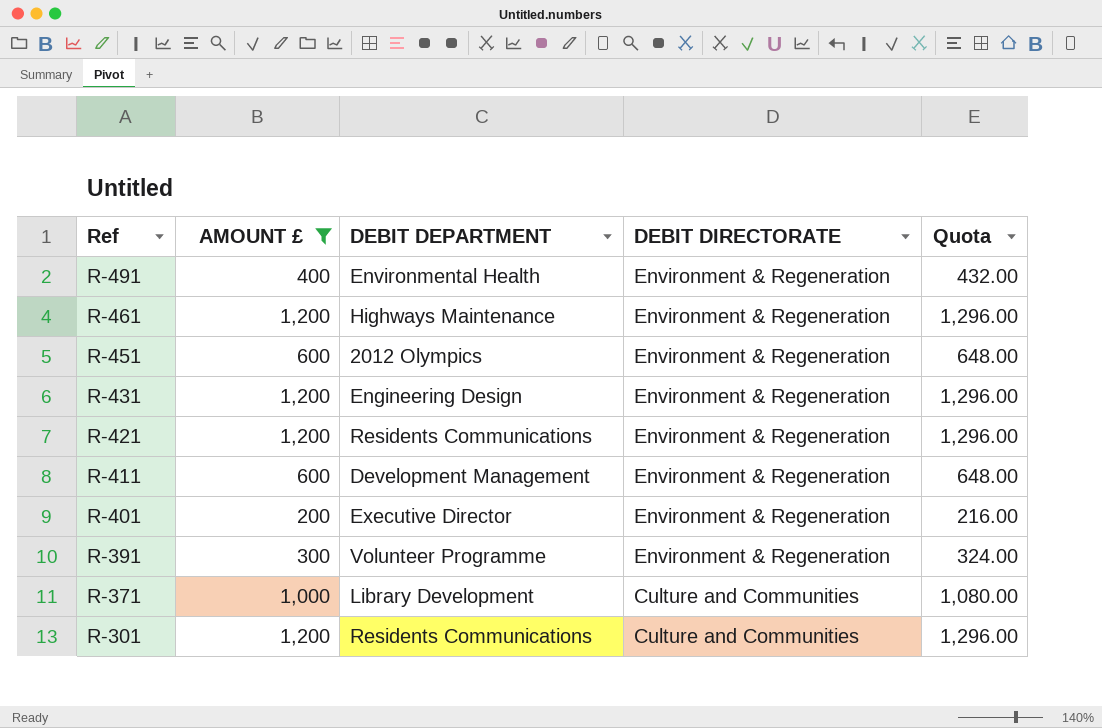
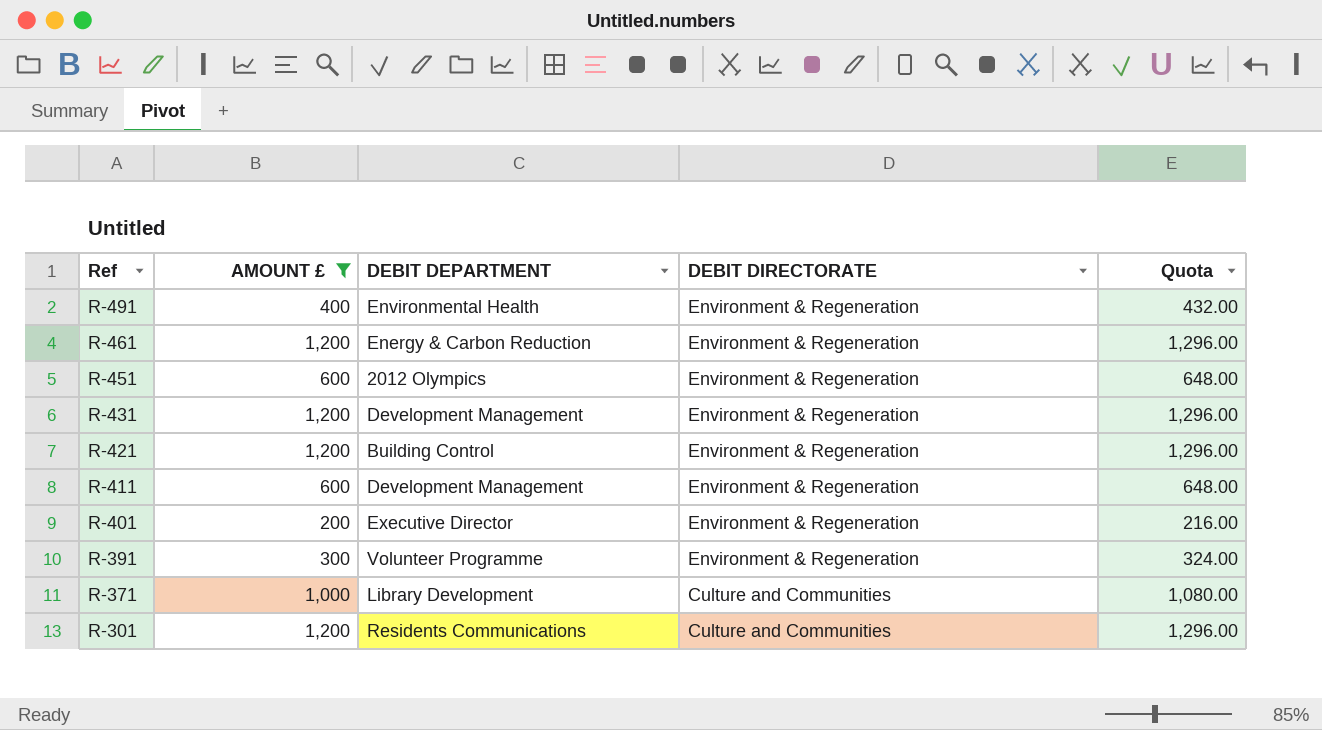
R-461 | DEBIT DEPARTMENT: Highways Maintenance -> Energy & Carbon Reduction
R-431 | DEBIT DEPARTMENT: Engineering Design -> Development Management
R-421 | DEBIT DEPARTMENT: Residents Communications -> Building Control

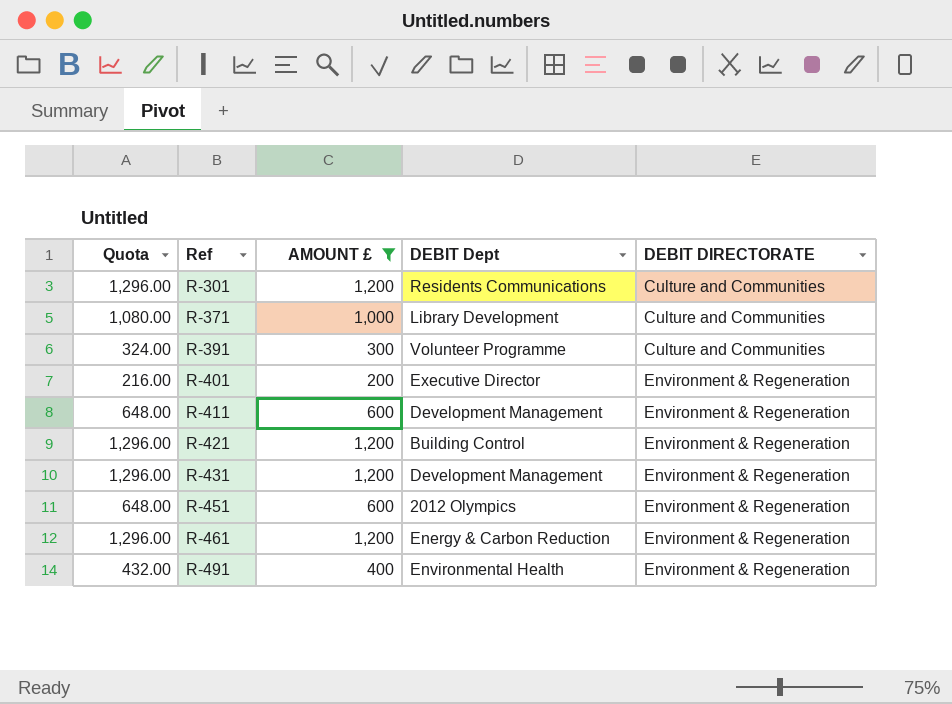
row order: Ref descending -> Ref ascending
column Quota | position: 5 -> 1
column name: DEBIT DEPARTMENT -> DEBIT Dept
R-391 | DEBIT DIRECTORATE: Environment & Regeneration -> Culture and Communities

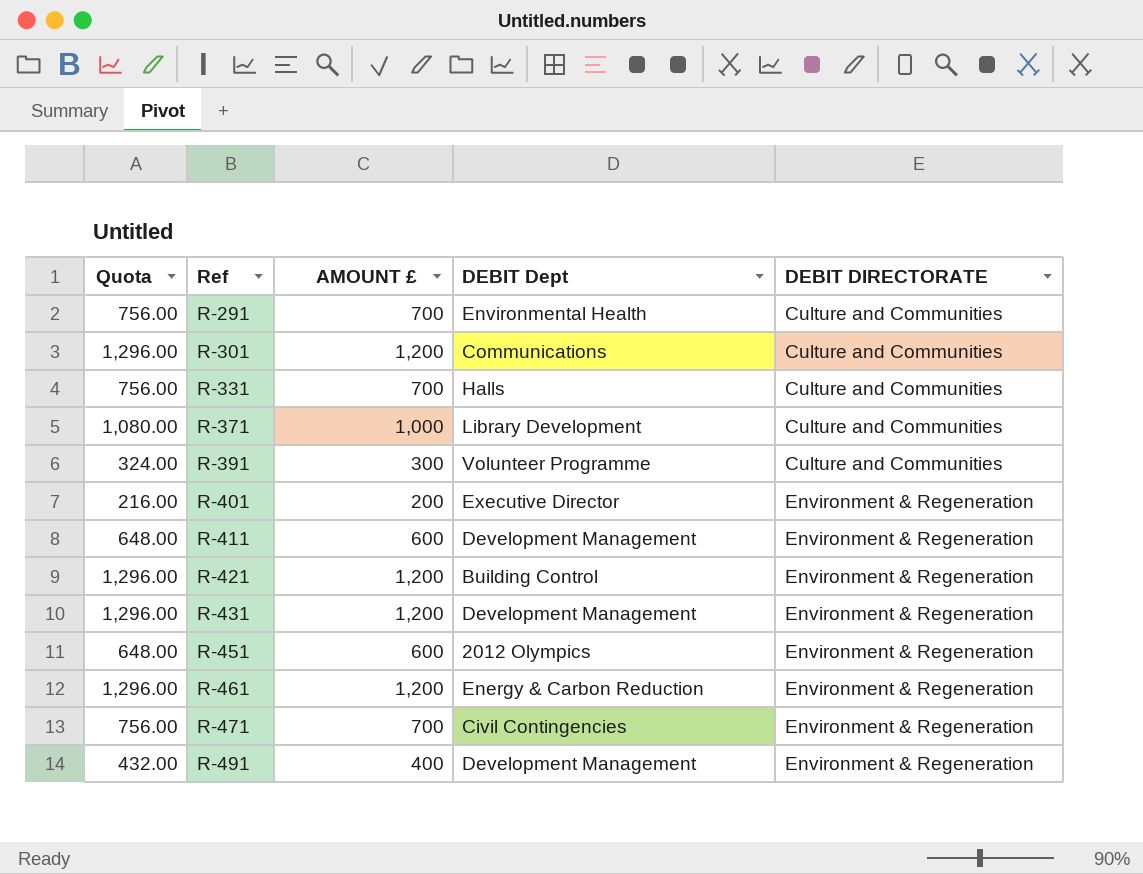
filter: AMOUNT £ != 700 -> none
R-301 | DEBIT Dept: Residents Communications -> Communications
R-491 | DEBIT Dept: Environmental Health -> Development Management

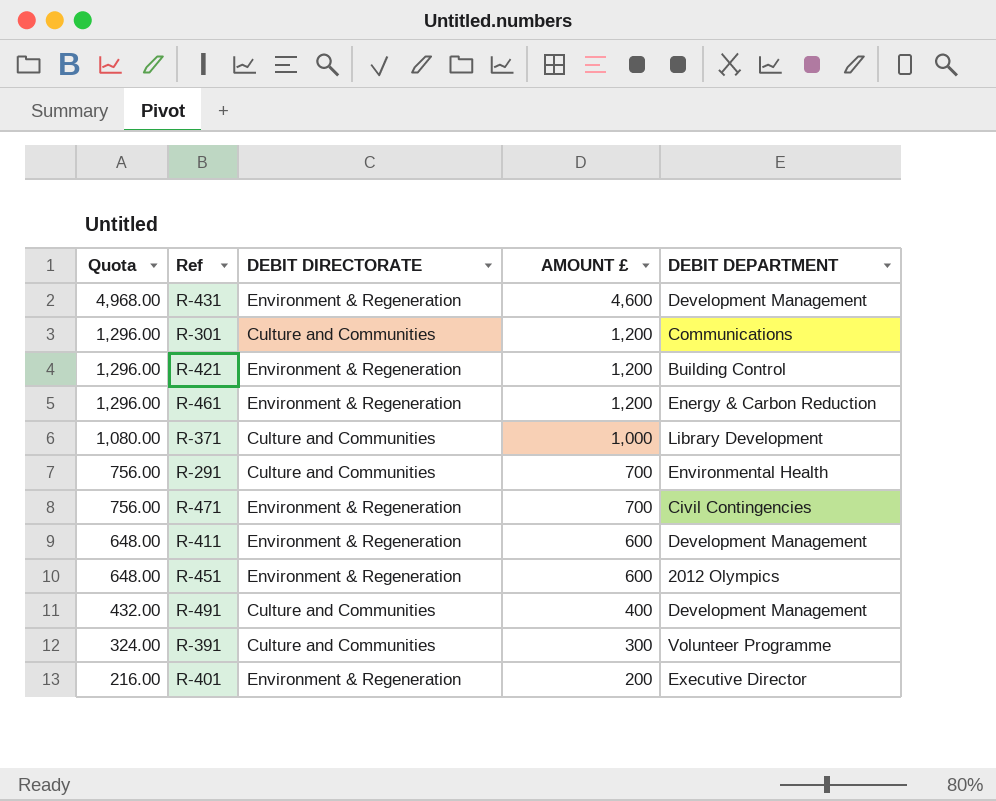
row order: Ref ascending -> Quota descending
column DEBIT DIRECTORATE | position: 5 -> 3
column name: DEBIT Dept -> DEBIT DEPARTMENT
row R-331: 756.00 | 700 | Halls | Culture and Communities -> none
R-431 | Quota: 1,296.00 -> 4,968.00
R-431 | AMOUNT £: 1,200 -> 4,600
R-491 | DEBIT DIRECTORATE: Environment & Regeneration -> Culture and Communities

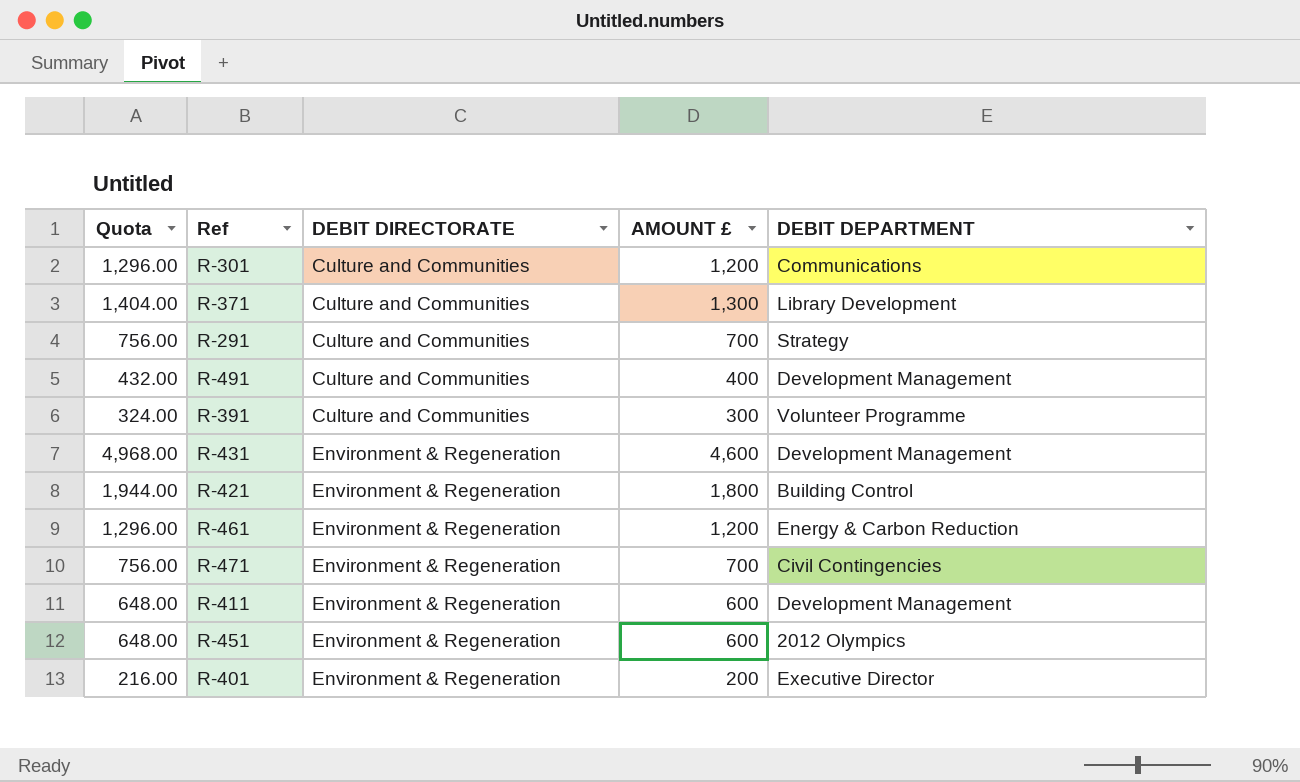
row order: Quota descending -> DEBIT DIRECTORATE ascending
R-371 | Quota: 1,080.00 -> 1,404.00
R-371 | AMOUNT £: 1,000 -> 1,300
R-291 | DEBIT DEPARTMENT: Environmental Health -> Strategy
R-421 | Quota: 1,296.00 -> 1,944.00
R-421 | AMOUNT £: 1,200 -> 1,800

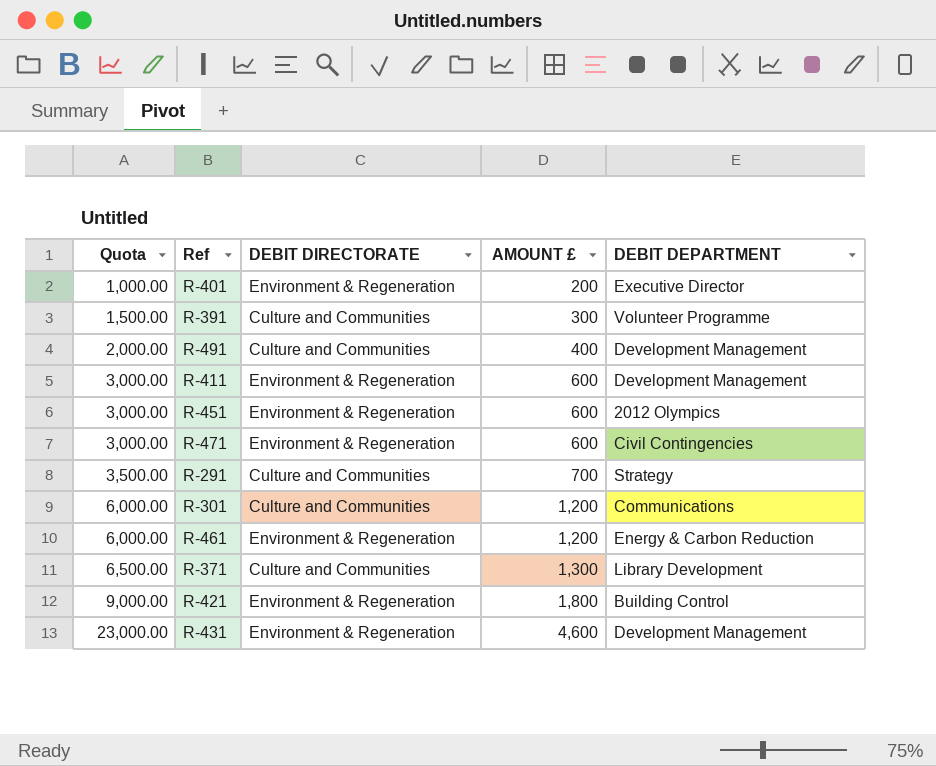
row order: DEBIT DIRECTORATE ascending -> Quota ascending
column Quota | formula: [AMOUNT £] * 1.08 -> [AMOUNT £] * 5
R-471 | AMOUNT £: 700 -> 600

